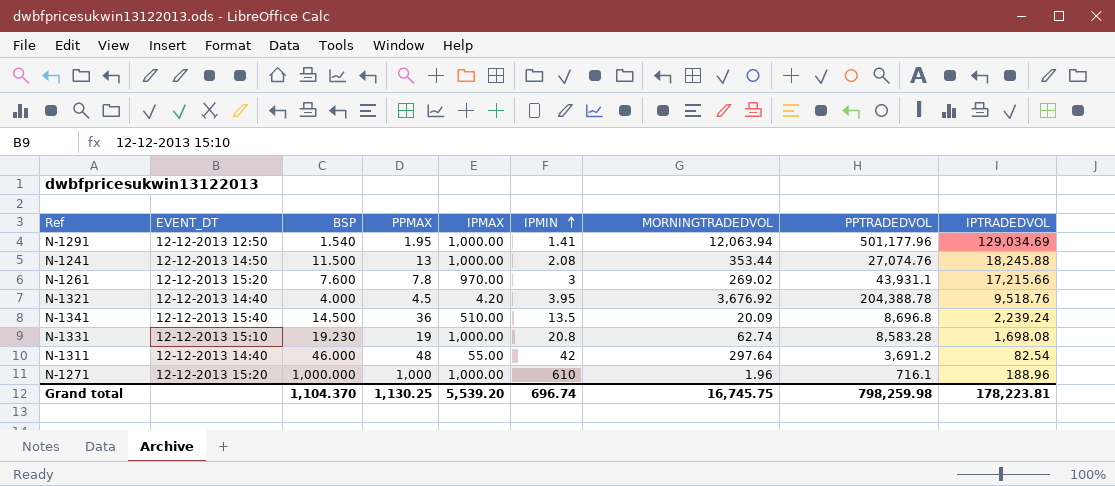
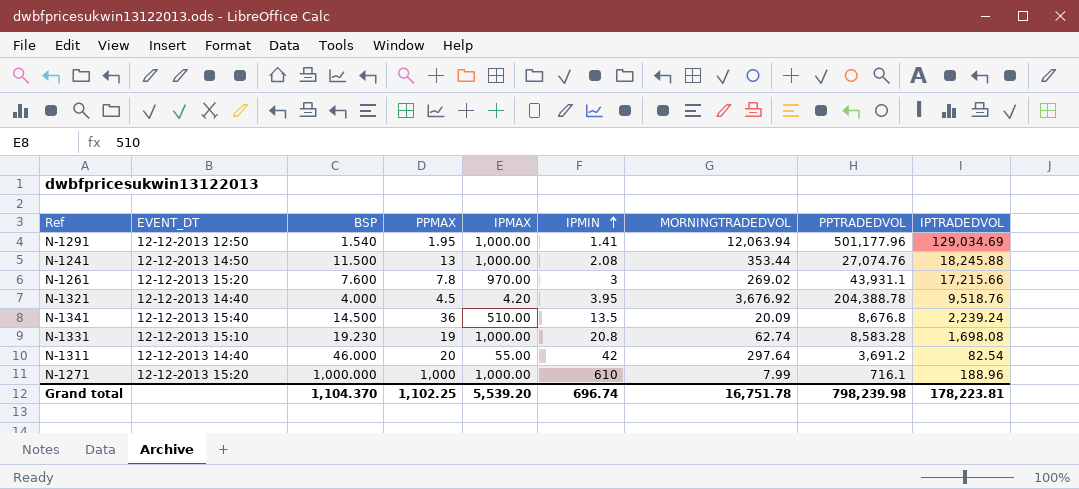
N-1341 | PPTRADEDVOL: 8,696.8 -> 8,676.8
N-1311 | PPMAX: 48 -> 20
N-1271 | MORNINGTRADEDVOL: 1.96 -> 7.99
Grand total | PPMAX: 1,130.25 -> 1,102.25
Grand total | MORNINGTRADEDVOL: 16,745.75 -> 16,751.78
Grand total | PPTRADEDVOL: 798,259.98 -> 798,239.98

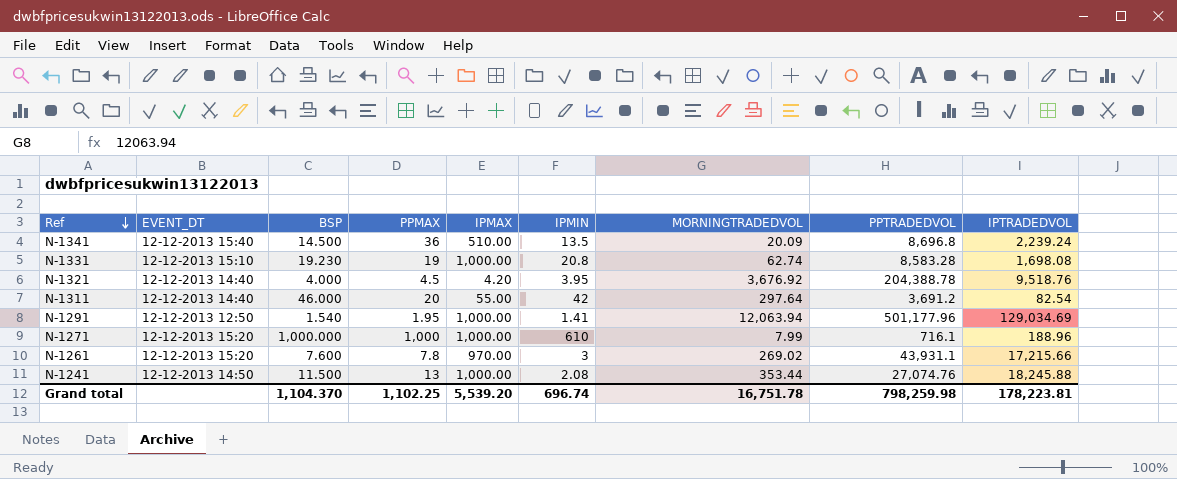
row order: IPMIN ascending -> Ref descending
N-1341 | PPTRADEDVOL: 8,676.8 -> 8,696.8
Grand total | PPTRADEDVOL: 798,239.98 -> 798,259.98

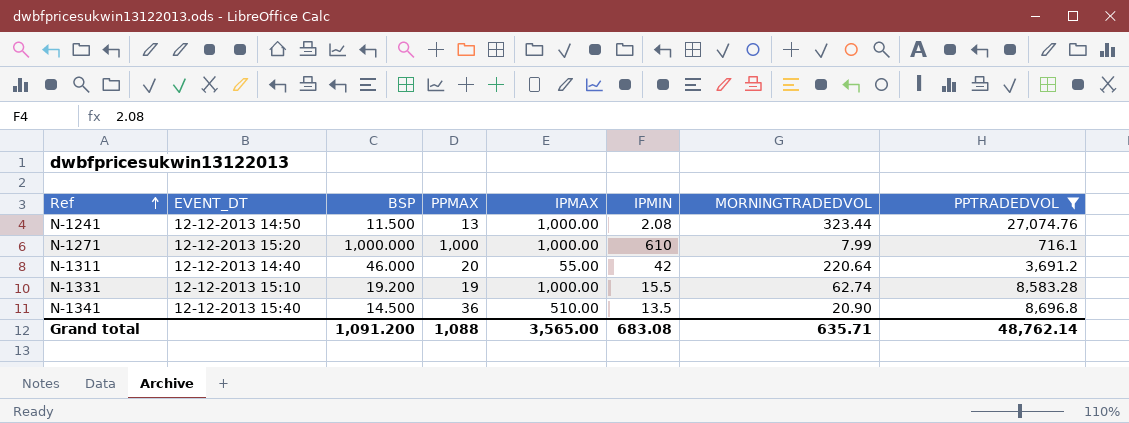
filter: none -> PPTRADEDVOL <= 27,074.76
row order: Ref descending -> Ref ascending
column IPTRADEDVOL | position: 9 -> none
N-1241 | MORNINGTRADEDVOL: 353.44 -> 323.44
N-1311 | MORNINGTRADEDVOL: 297.64 -> 220.64
N-1331 | BSP: 19.230 -> 19.200
N-1331 | IPMIN: 20.8 -> 15.5
N-1341 | MORNINGTRADEDVOL: 20.09 -> 20.90
Grand total | BSP: 1,104.370 -> 1,091.200
Grand total | PPMAX: 1,102.25 -> 1,088
Grand total | IPMAX: 5,539.20 -> 3,565.00
Grand total | IPMIN: 696.74 -> 683.08
Grand total | MORNINGTRADEDVOL: 16,751.78 -> 635.71
Grand total | PPTRADEDVOL: 798,259.98 -> 48,762.14

